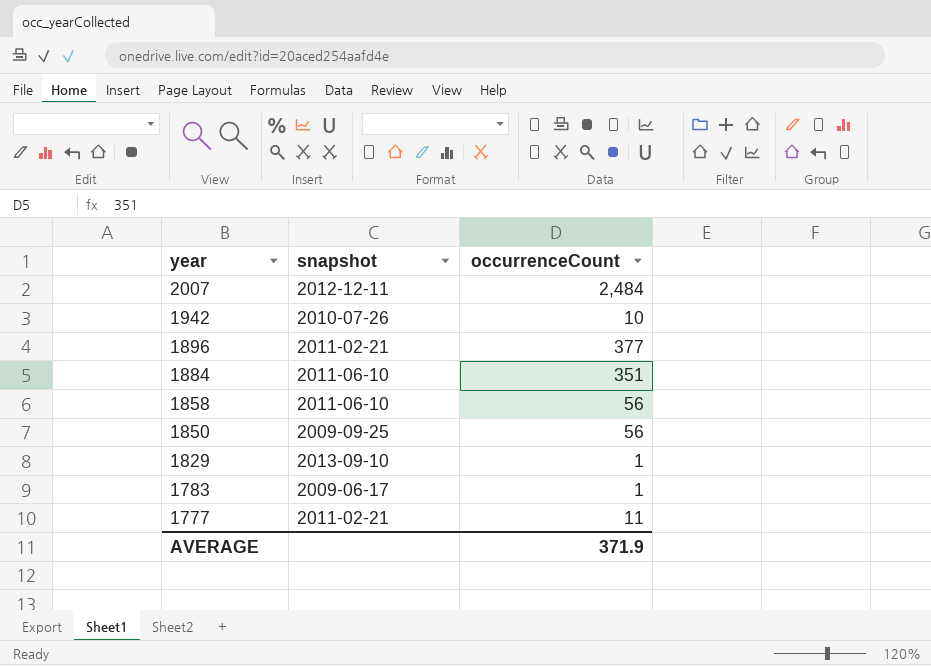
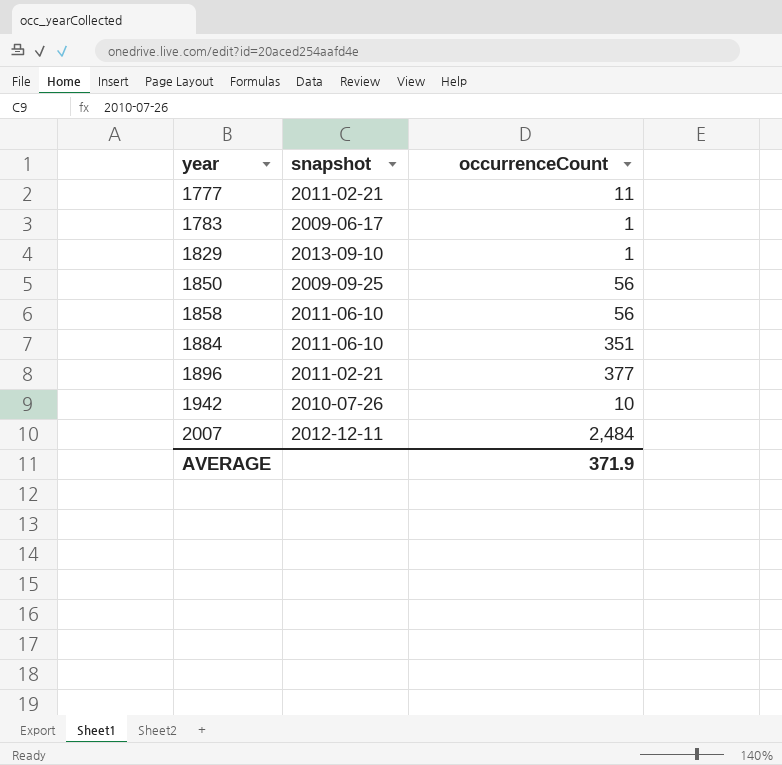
row order: year descending -> year ascending

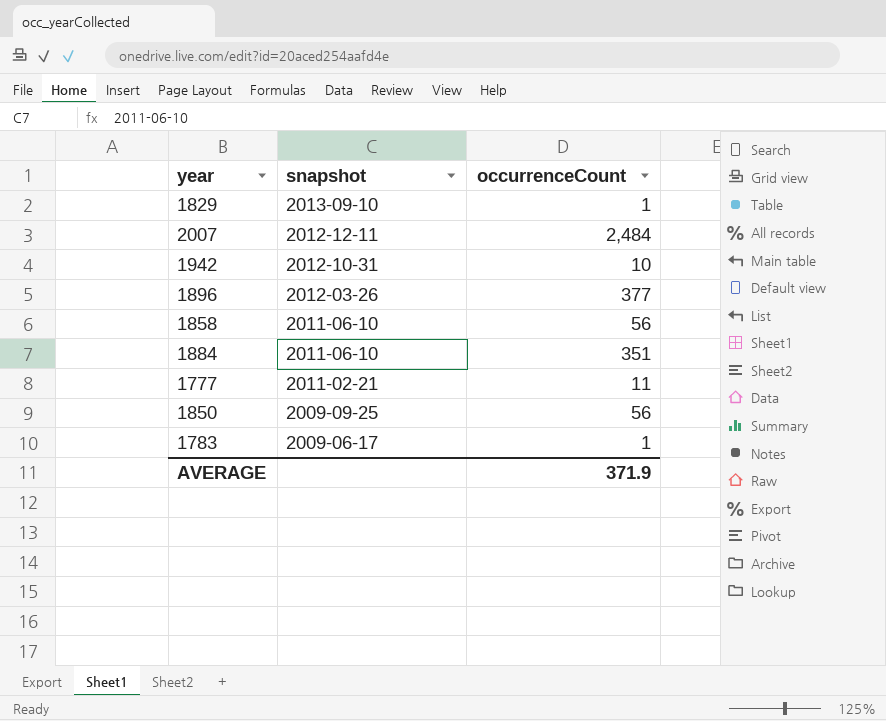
row order: year ascending -> snapshot descending
1942 | snapshot: 2010-07-26 -> 2012-10-31
1896 | snapshot: 2011-02-21 -> 2012-03-26

